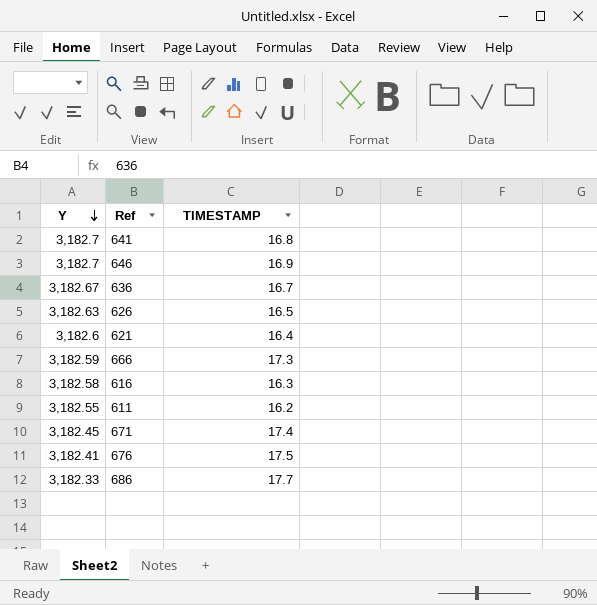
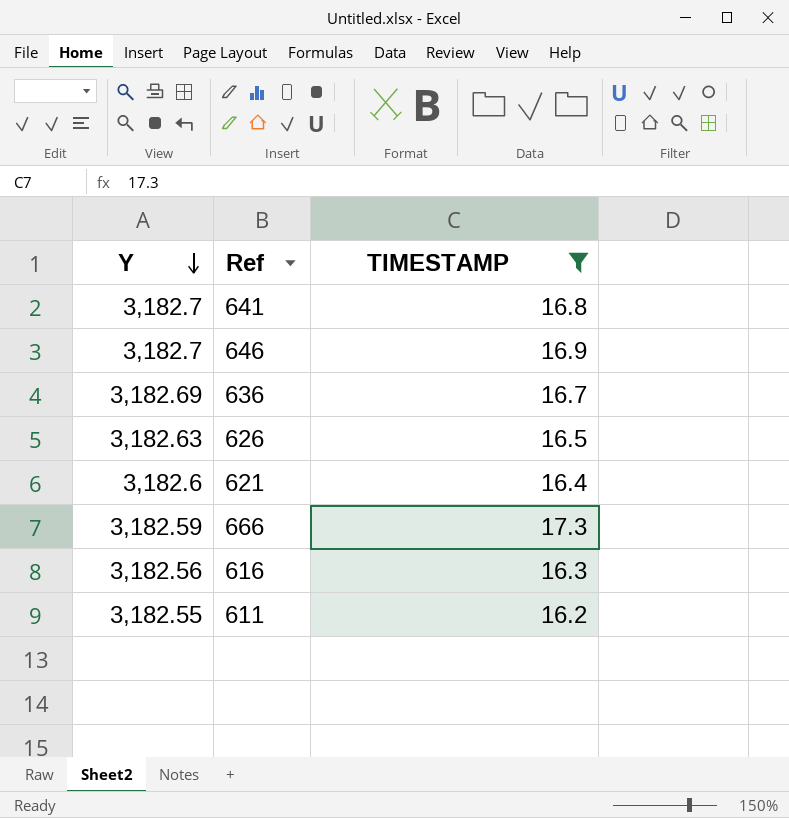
filter: none -> TIMESTAMP <= 17.3
636 | Y: 3,182.67 -> 3,182.69
616 | Y: 3,182.58 -> 3,182.56

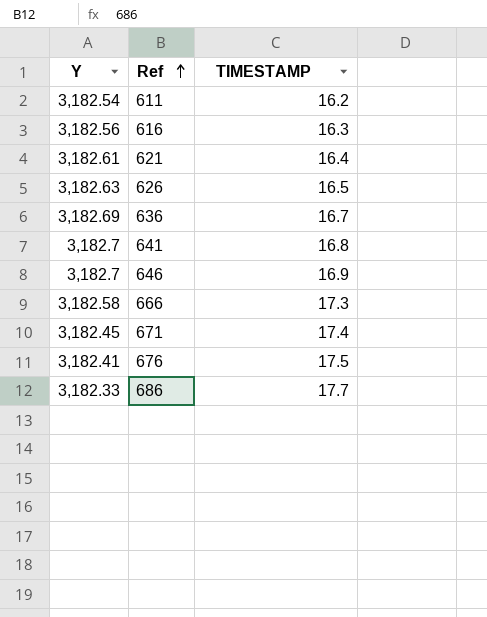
filter: TIMESTAMP <= 17.3 -> none
row order: Y descending -> Ref ascending
611 | Y: 3,182.55 -> 3,182.54
621 | Y: 3,182.6 -> 3,182.61
666 | Y: 3,182.59 -> 3,182.58

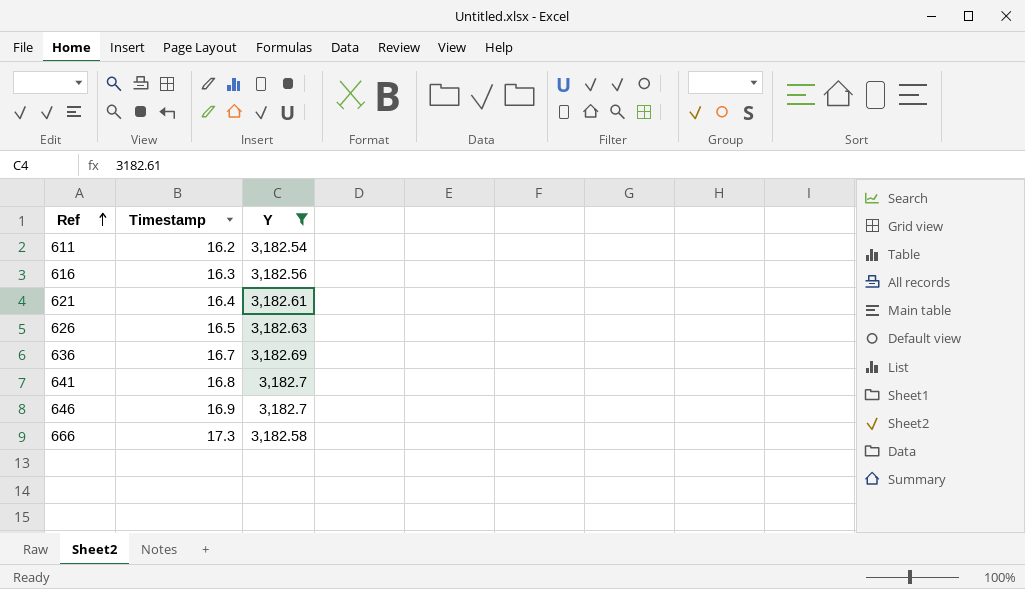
filter: none -> Y >= 3,182.54
column name: TIMESTAMP -> Timestamp
column Y | position: 1 -> 3

